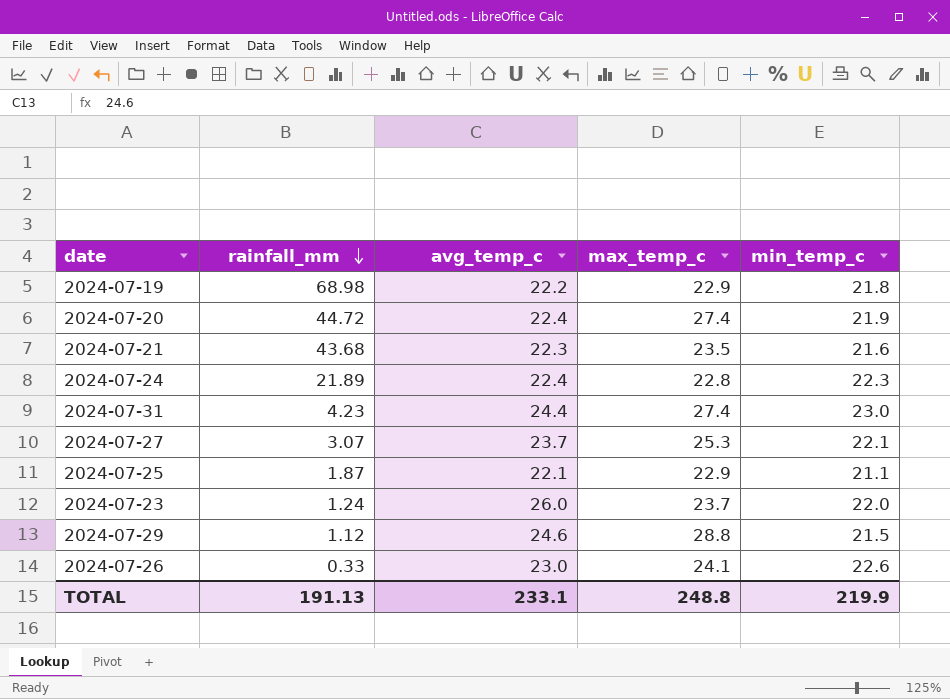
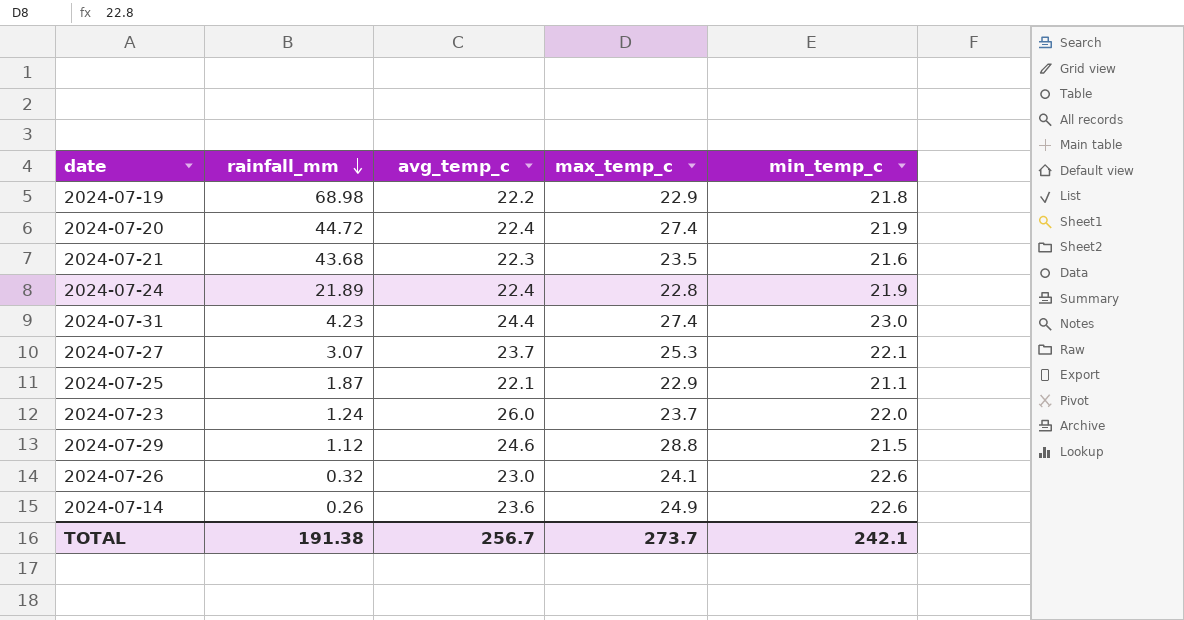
2024-07-24 | min_temp_c: 22.3 -> 21.9
2024-07-26 | rainfall_mm: 0.33 -> 0.32
row 2024-07-14: none -> 0.26 | 23.6 | 24.9 | 22.6
TOTAL | rainfall_mm: 191.13 -> 191.38
TOTAL | avg_temp_c: 233.1 -> 256.7
TOTAL | max_temp_c: 248.8 -> 273.7
TOTAL | min_temp_c: 219.9 -> 242.1

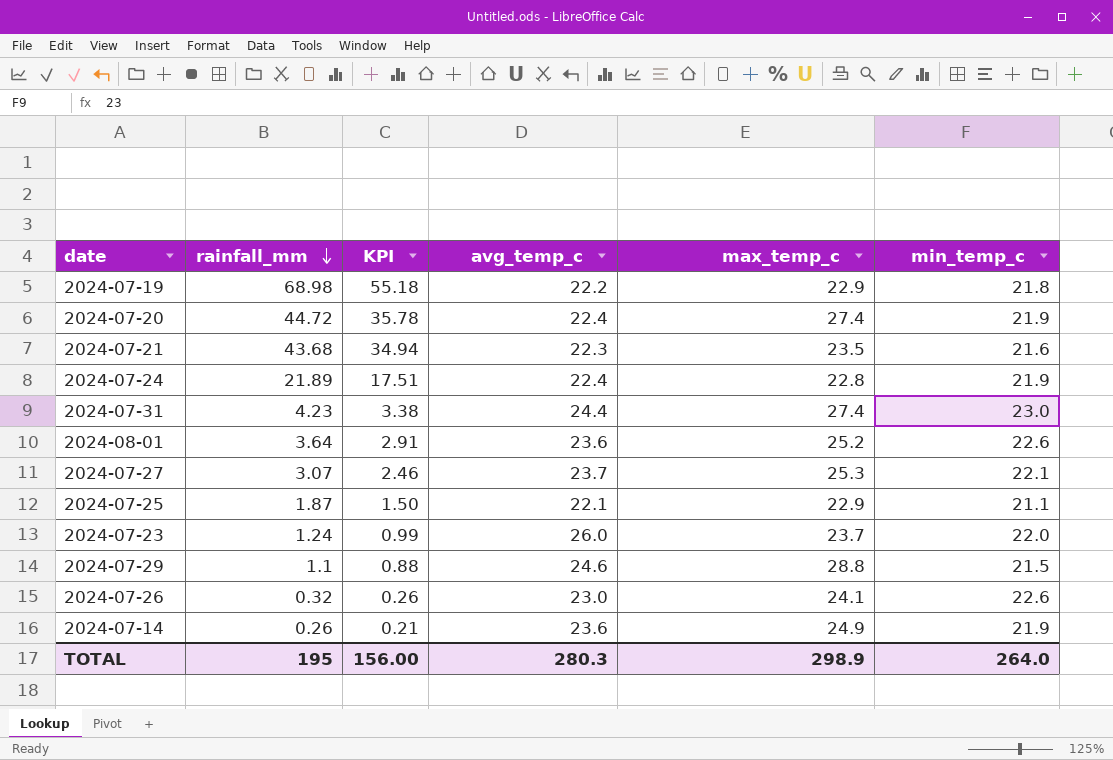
column KPI | formula: none -> [rainfall_mm] * 0.8
row 2024-08-01: none -> 3.64 | 2.91 | 23.6 | 25.2 | 22.6
2024-07-29 | rainfall_mm: 1.12 -> 1.1
2024-07-14 | min_temp_c: 22.6 -> 21.9
TOTAL | rainfall_mm: 191.38 -> 195
TOTAL | avg_temp_c: 256.7 -> 280.3
TOTAL | max_temp_c: 273.7 -> 298.9
TOTAL | min_temp_c: 242.1 -> 264.0

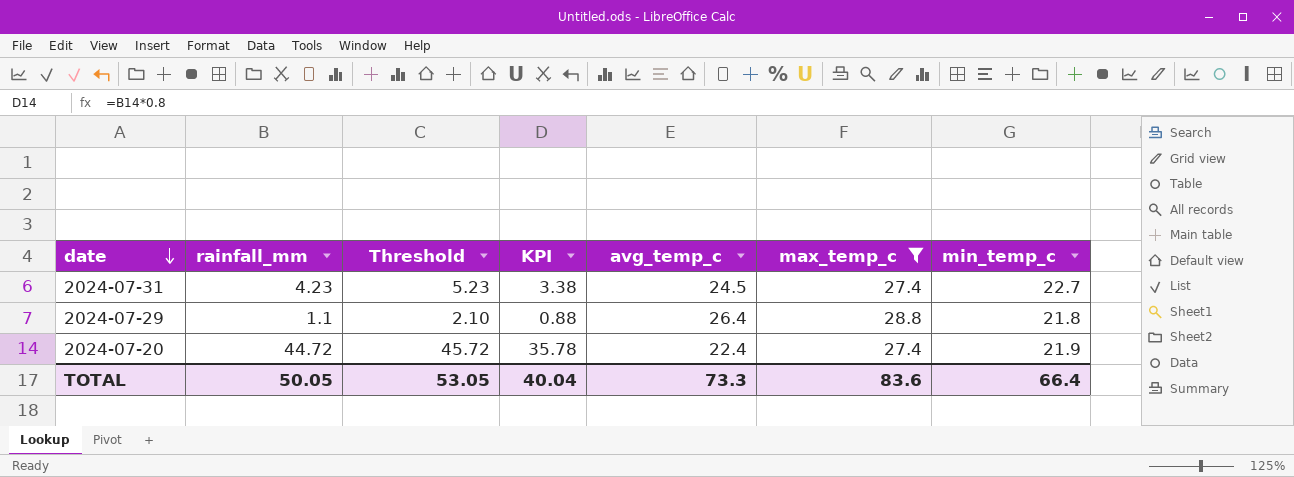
filter: none -> max_temp_c >= 27.4
row order: rainfall_mm descending -> date descending
column Threshold | formula: none -> [rainfall_mm] + 1
2024-07-31 | avg_temp_c: 24.4 -> 24.5
2024-07-31 | min_temp_c: 23.0 -> 22.7
2024-07-29 | avg_temp_c: 24.6 -> 26.4
2024-07-29 | min_temp_c: 21.5 -> 21.8
TOTAL | rainfall_mm: 195 -> 50.05
TOTAL | KPI: 156.00 -> 40.04
TOTAL | avg_temp_c: 280.3 -> 73.3
TOTAL | max_temp_c: 298.9 -> 83.6
TOTAL | min_temp_c: 264.0 -> 66.4

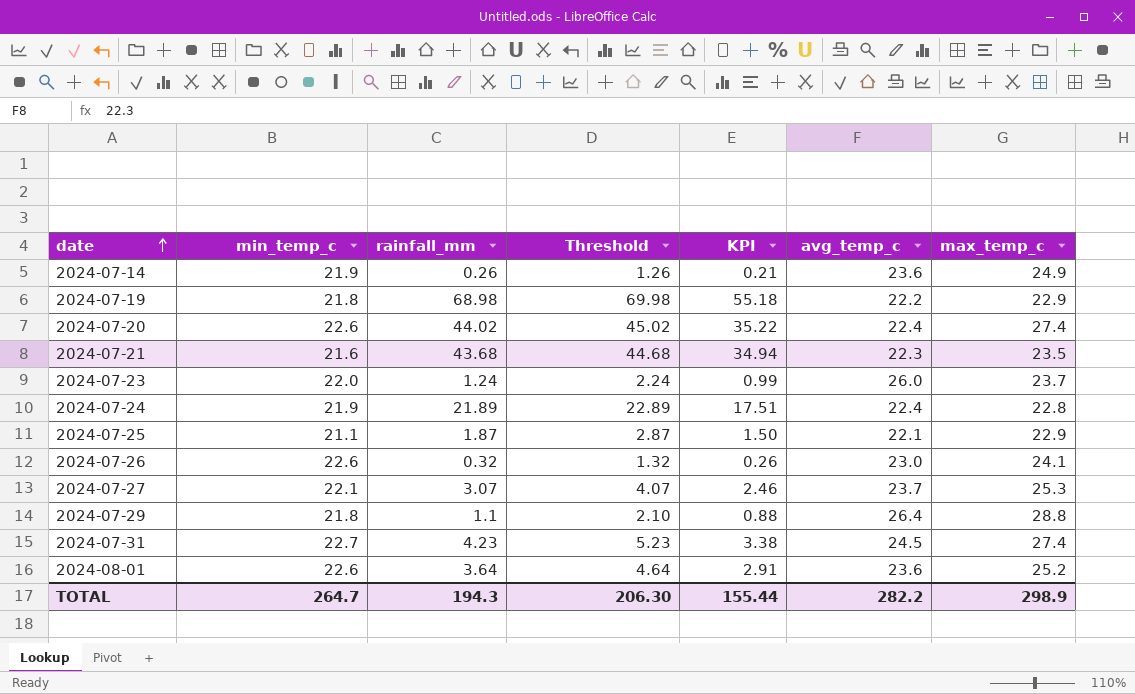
filter: max_temp_c >= 27.4 -> none
row order: date descending -> date ascending
column min_temp_c | position: 7 -> 2
2024-07-20 | min_temp_c: 21.9 -> 22.6
2024-07-20 | rainfall_mm: 44.72 -> 44.02
2024-07-20 | Threshold: 45.72 -> 45.02
2024-07-20 | KPI: 35.78 -> 35.22
TOTAL | min_temp_c: 66.4 -> 264.7
TOTAL | rainfall_mm: 50.05 -> 194.3
TOTAL | Threshold: 53.05 -> 206.30
TOTAL | KPI: 40.04 -> 155.44
TOTAL | avg_temp_c: 73.3 -> 282.2
TOTAL | max_temp_c: 83.6 -> 298.9

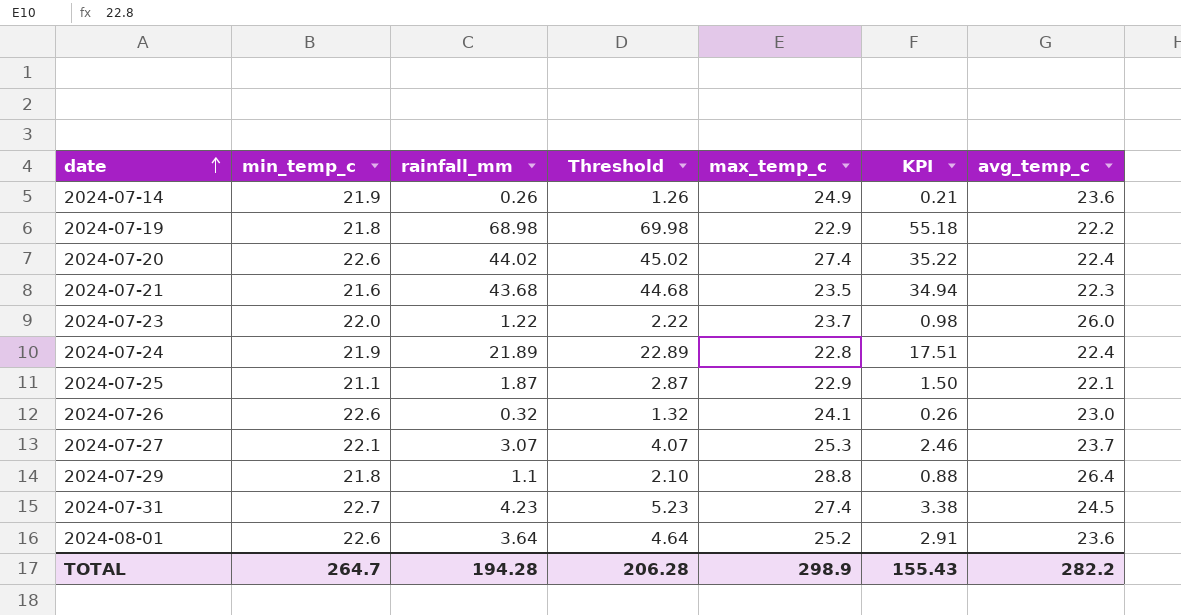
column max_temp_c | position: 7 -> 5
2024-07-23 | rainfall_mm: 1.24 -> 1.22
2024-07-23 | Threshold: 2.24 -> 2.22
2024-07-23 | KPI: 0.99 -> 0.98
TOTAL | rainfall_mm: 194.3 -> 194.28
TOTAL | Threshold: 206.30 -> 206.28
TOTAL | KPI: 155.44 -> 155.43

